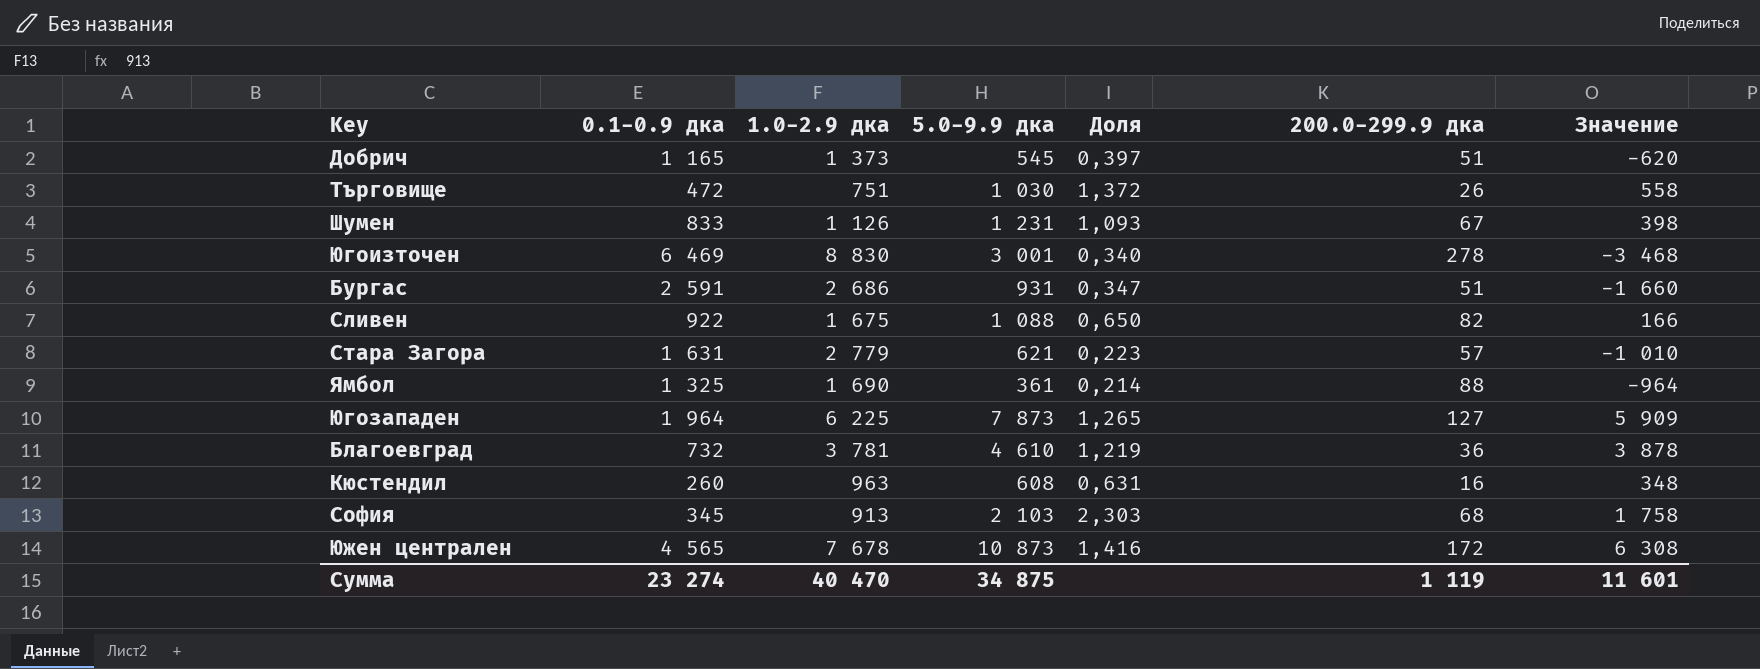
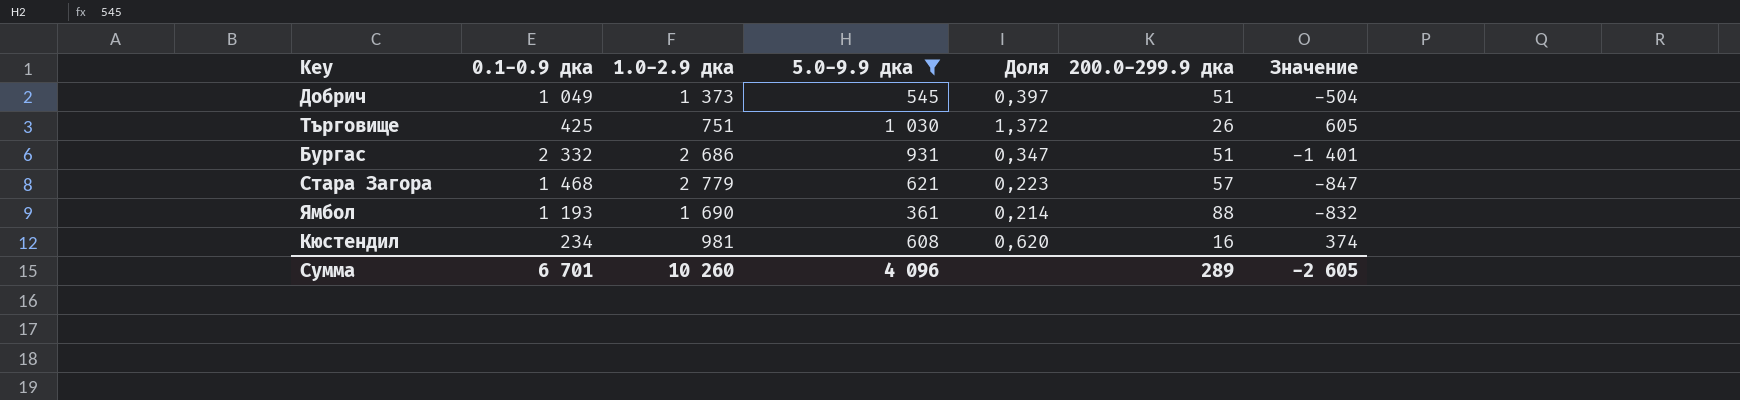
filter: none -> 5.0-9.9 дка <= 1 030
Добрич | 0.1-0.9 дка: 1 165 -> 1 049
Добрич | Значение: -620 -> -504
Търговище | 0.1-0.9 дка: 472 -> 425
Търговище | Значение: 558 -> 605
Бургас | 0.1-0.9 дка: 2 591 -> 2 332
Бургас | Значение: -1 660 -> -1 401
Стара Загора | 0.1-0.9 дка: 1 631 -> 1 468
Стара Загора | Значение: -1 010 -> -847
Ямбол | 0.1-0.9 дка: 1 325 -> 1 193
Ямбол | Значение: -964 -> -832
Кюстендил | 0.1-0.9 дка: 260 -> 234
Кюстендил | 1.0-2.9 дка: 963 -> 981
Кюстендил | Доля: 0,631 -> 0,620
Кюстендил | Значение: 348 -> 374
Сумма | 0.1-0.9 дка: 23 274 -> 6 701
Сумма | 1.0-2.9 дка: 40 470 -> 10 260
Сумма | 5.0-9.9 дка: 34 875 -> 4 096
Сумма | 200.0-299.9 дка: 1 119 -> 289
Сумма | Значение: 11 601 -> -2 605

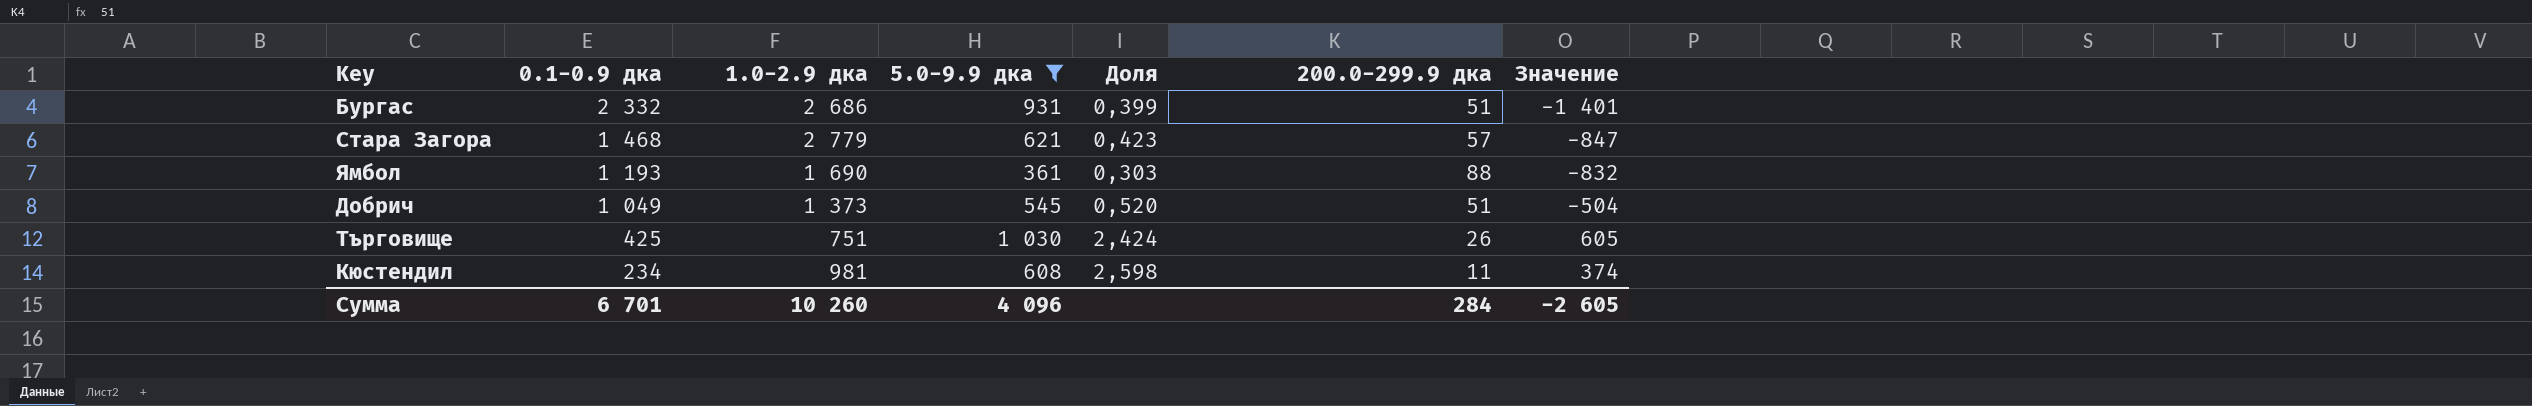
row order: none -> 0.1-0.9 дка descending
column Доля | formula: [5.0-9.9 дка] / [1.0-2.9 дка] -> [5.0-9.9 дка] / [0.1-0.9 дка]
Кюстендил | 200.0-299.9 дка: 16 -> 11
Сумма | 200.0-299.9 дка: 289 -> 284

